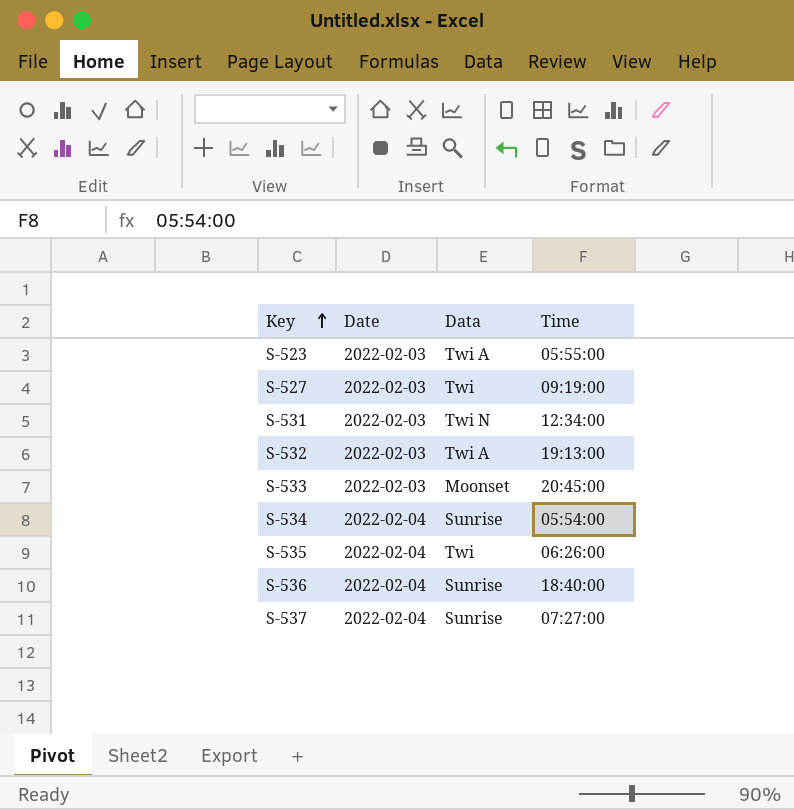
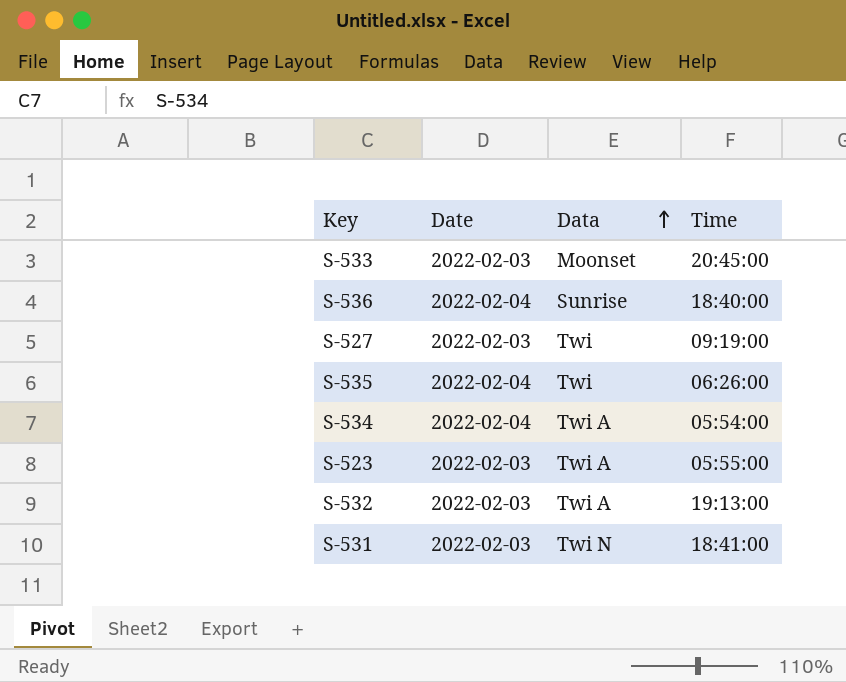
row order: Key ascending -> Data ascending
row S-537: 2022-02-04 | Sunrise | 07:27:00 -> none
S-534 | Data: Sunrise -> Twi A
S-531 | Time: 12:34:00 -> 18:41:00

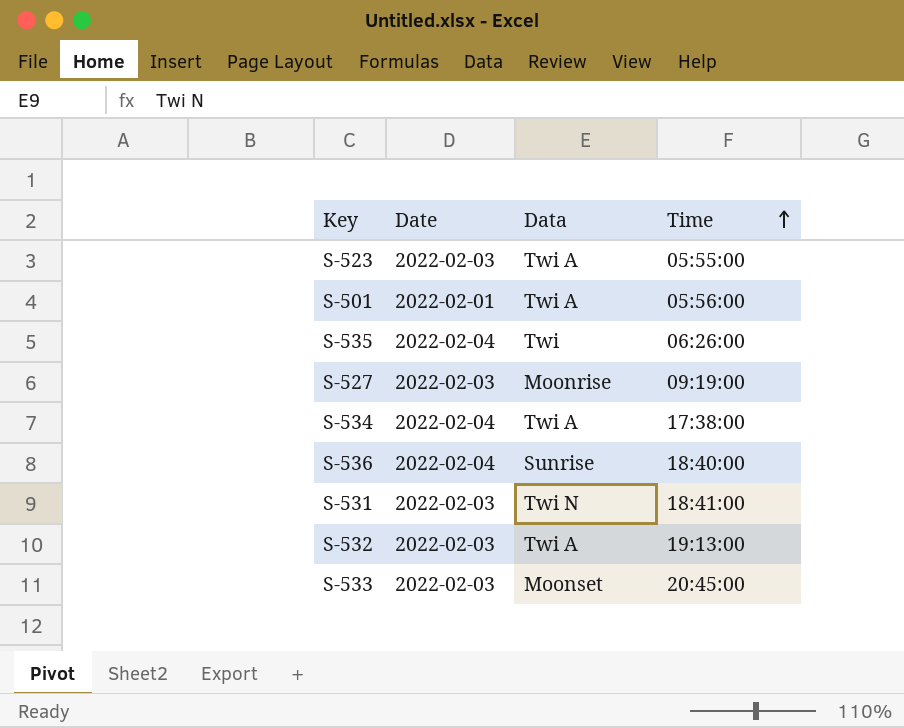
row order: Data ascending -> Time ascending
row S-501: none -> 2022-02-01 | Twi A | 05:56:00
S-527 | Data: Twi -> Moonrise
S-534 | Time: 05:54:00 -> 17:38:00

